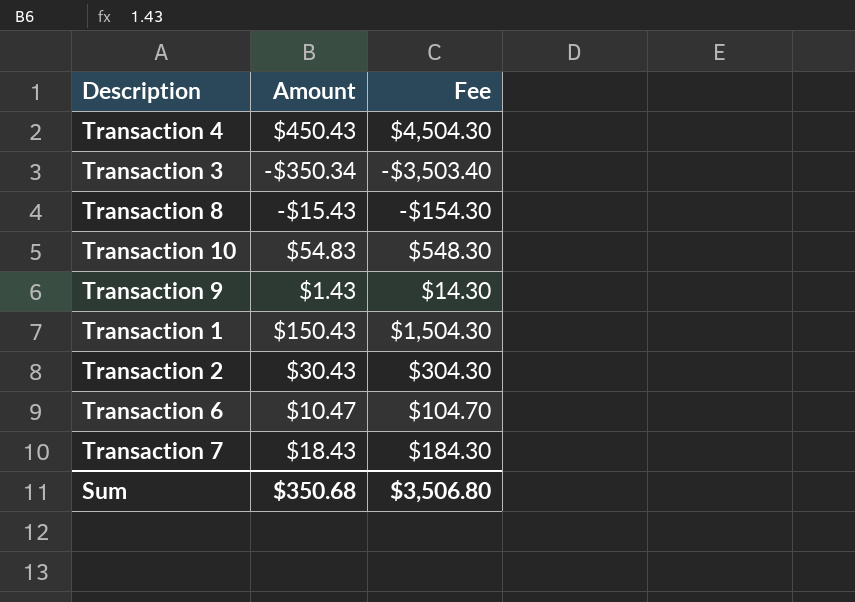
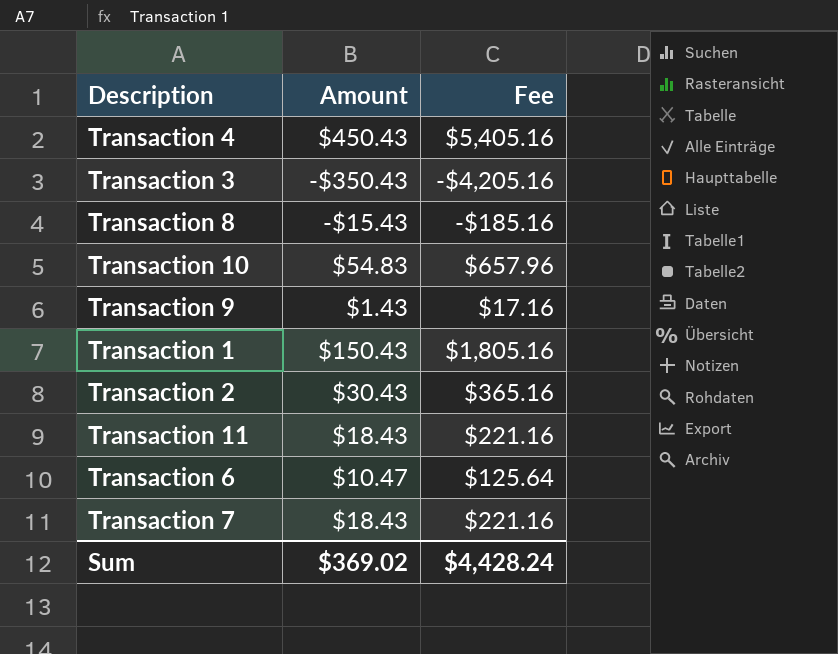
column Fee | formula: [Amount] * 10 -> [Amount] * 12
Transaction 3 | Amount: -$350.34 -> -$350.43
row Transaction 11: none -> $18.43 | $221.16
Sum | Amount: $350.68 -> $369.02
Sum | Fee: $3,506.80 -> $4,428.24

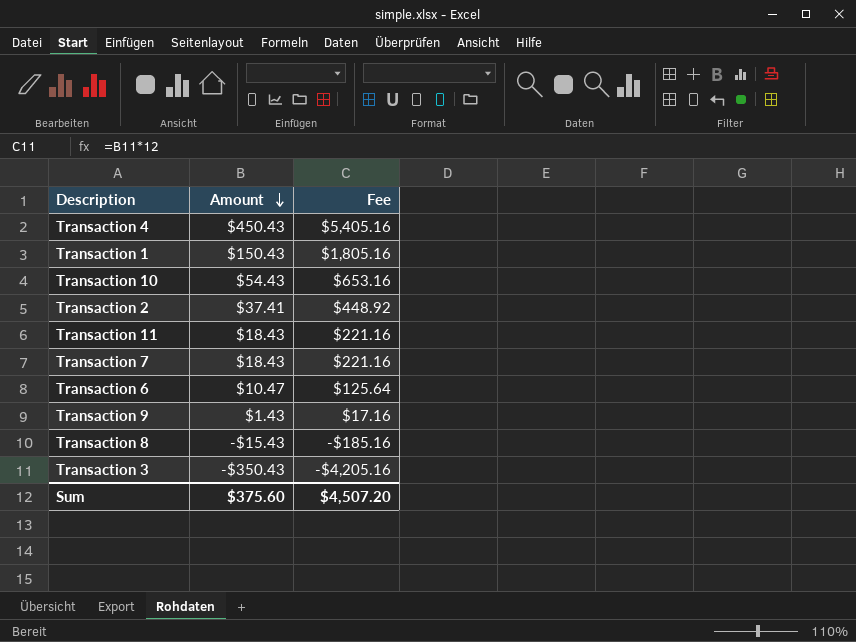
row order: none -> Amount descending
Transaction 10 | Amount: $54.83 -> $54.43
Transaction 10 | Fee: $657.96 -> $653.16
Transaction 2 | Amount: $30.43 -> $37.41
Transaction 2 | Fee: $365.16 -> $448.92
Sum | Amount: $369.02 -> $375.60
Sum | Fee: $4,428.24 -> $4,507.20

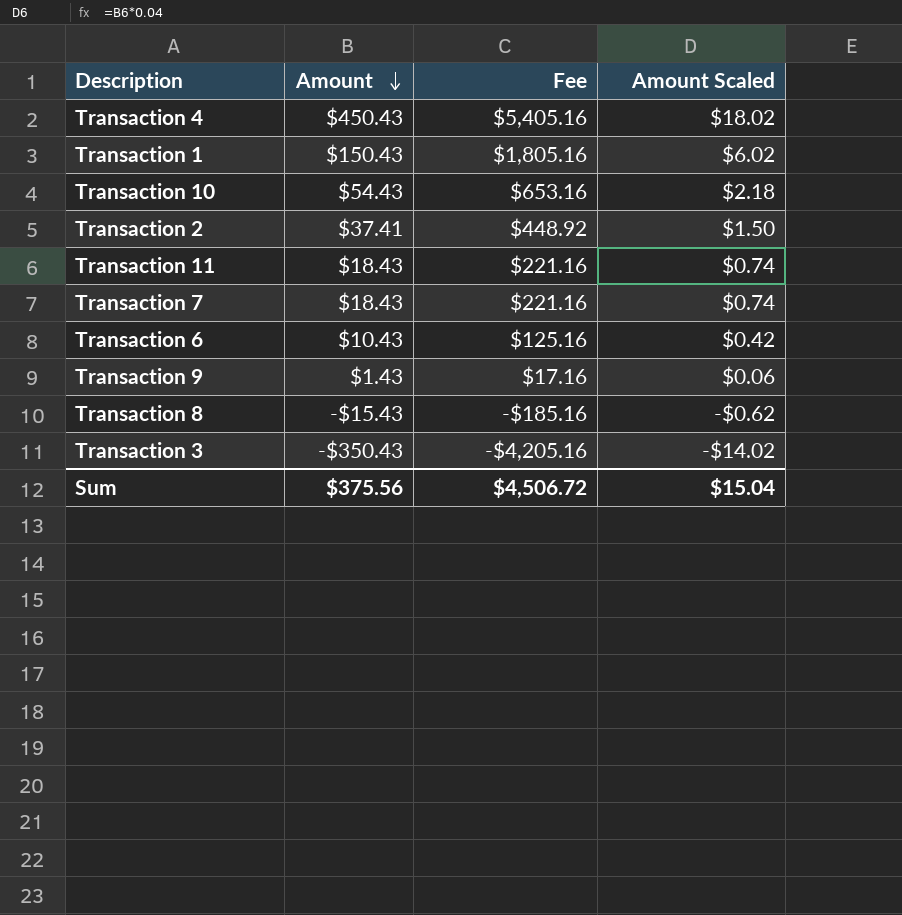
column Amount Scaled | formula: none -> [Amount] * 0.04
Transaction 6 | Amount: $10.47 -> $10.43
Transaction 6 | Fee: $125.64 -> $125.16
Sum | Amount: $375.60 -> $375.56
Sum | Fee: $4,507.20 -> $4,506.72

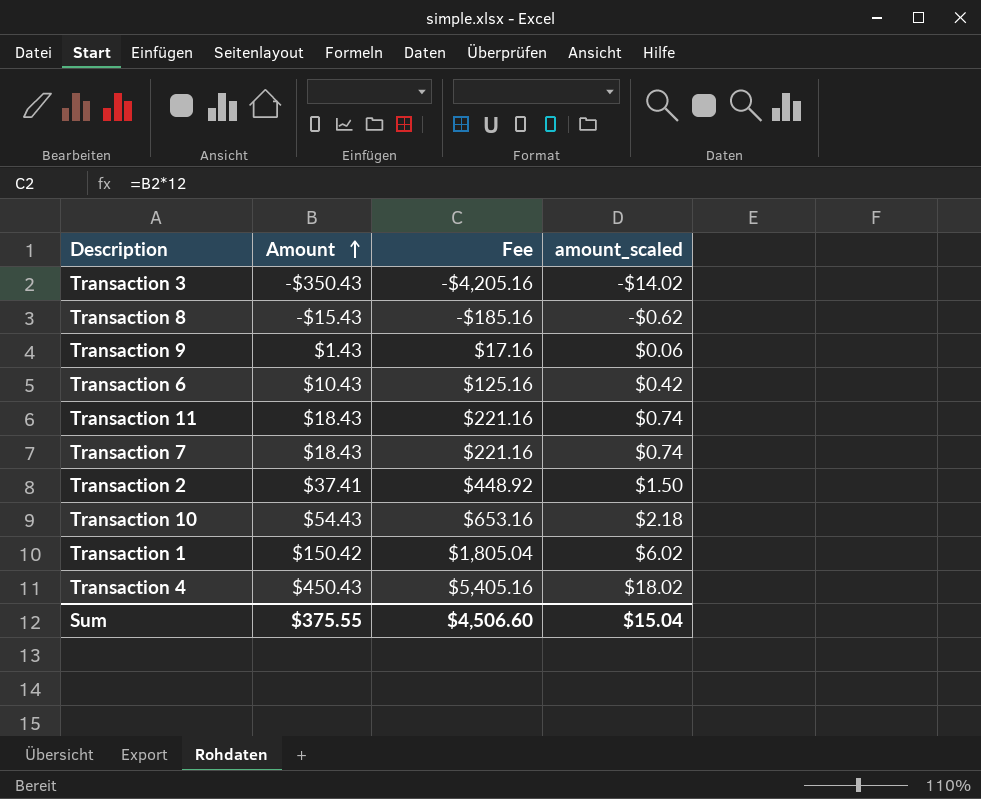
row order: Amount descending -> Amount ascending
column name: Amount Scaled -> amount_scaled
Transaction 1 | Amount: $150.43 -> $150.42
Transaction 1 | Fee: $1,805.16 -> $1,805.04
Sum | Amount: $375.56 -> $375.55
Sum | Fee: $4,506.72 -> $4,506.60

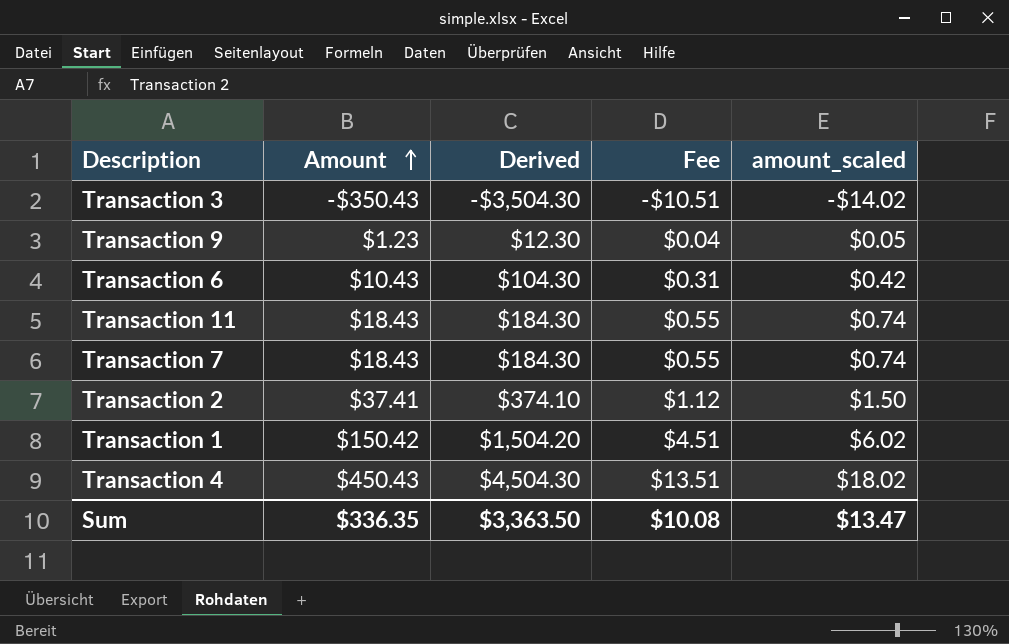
column Derived | formula: none -> [Amount] * 10
column Fee | formula: [Amount] * 12 -> [Amount] * 0.03
row Transaction 8: -$15.43 | -$185.16 | -$0.62 -> none
row Transaction 10: $54.43 | $653.16 | $2.18 -> none
Transaction 9 | Amount: $1.43 -> $1.23
Transaction 9 | amount_scaled: $0.06 -> $0.05
Sum | Amount: $375.55 -> $336.35
Sum | Fee: $4,506.60 -> $10.08
Sum | amount_scaled: $15.04 -> $13.47

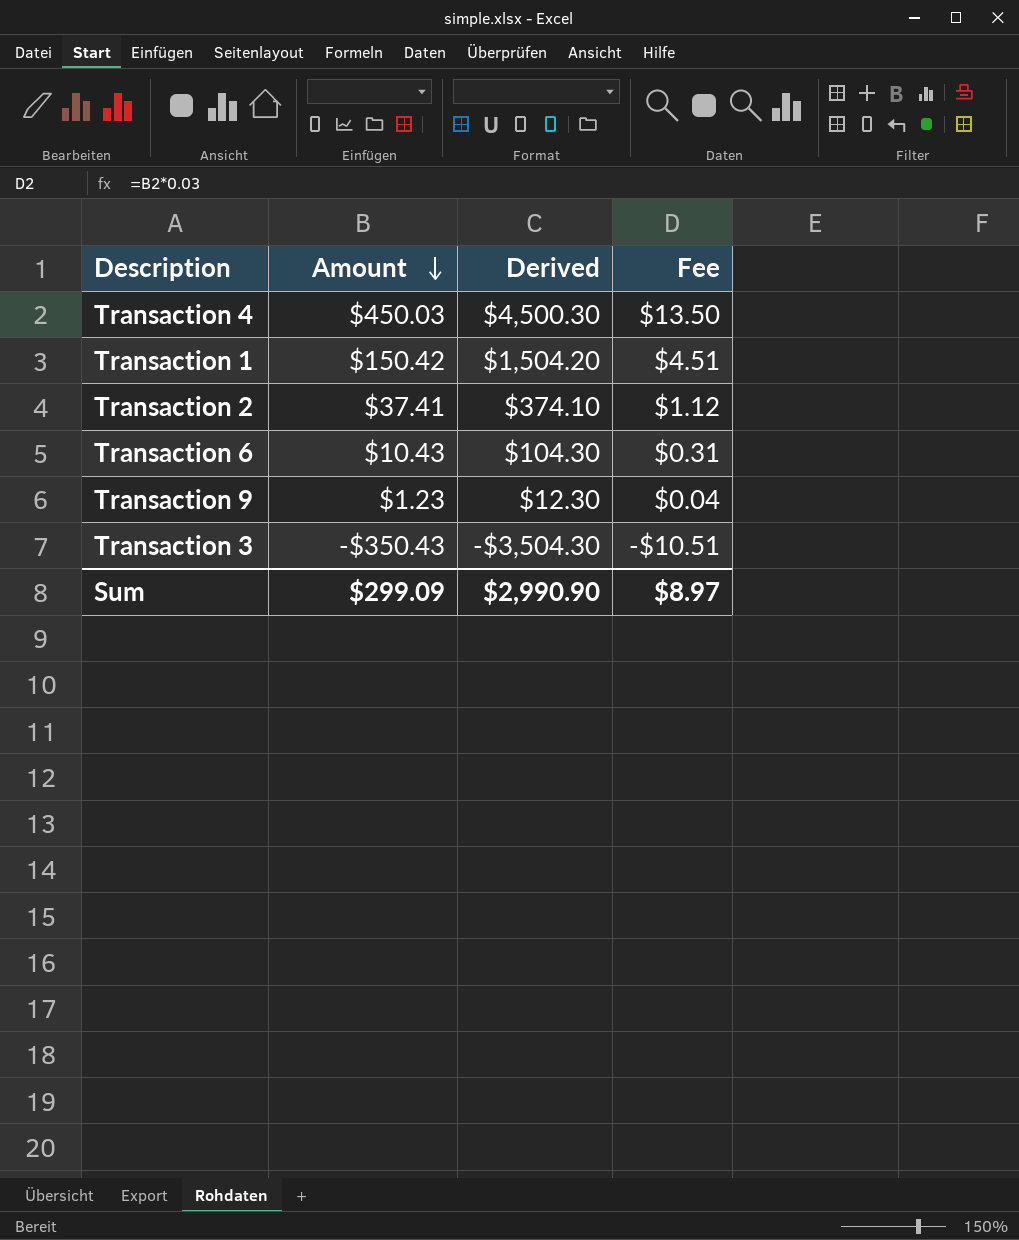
row order: Amount ascending -> Amount descending
column amount_scaled | formula: [Amount] * 0.04 -> none
row Transaction 11: $18.43 | $184.30 | $0.55 | $0.74 -> none
row Transaction 7: $18.43 | $184.30 | $0.55 | $0.74 -> none
Transaction 4 | Amount: $450.43 -> $450.03
Transaction 4 | Derived: $4,504.30 -> $4,500.30
Transaction 4 | Fee: $13.51 -> $13.50
Sum | Amount: $336.35 -> $299.09
Sum | Derived: $3,363.50 -> $2,990.90
Sum | Fee: $10.08 -> $8.97

